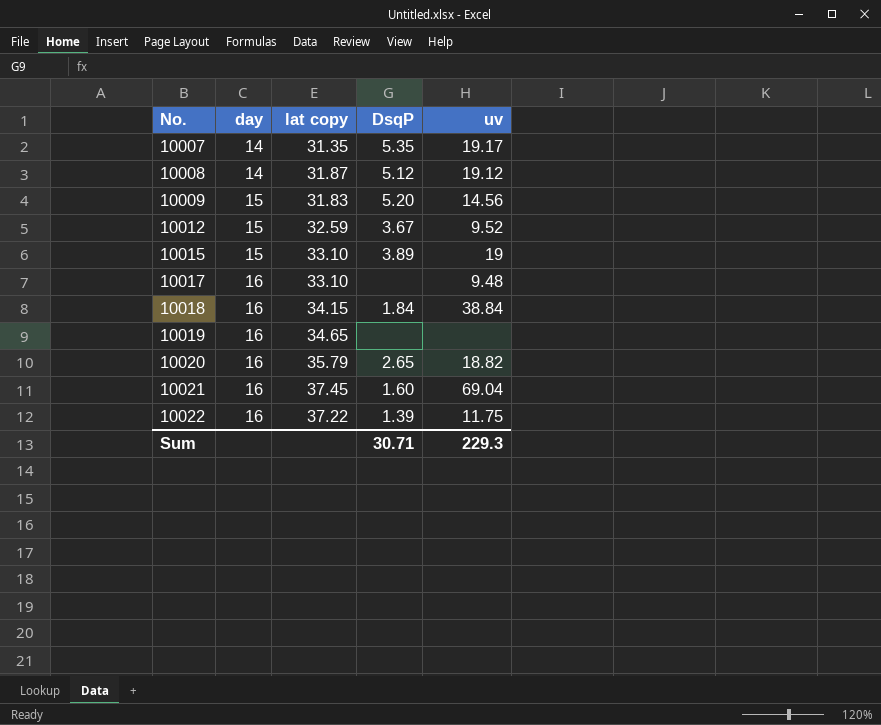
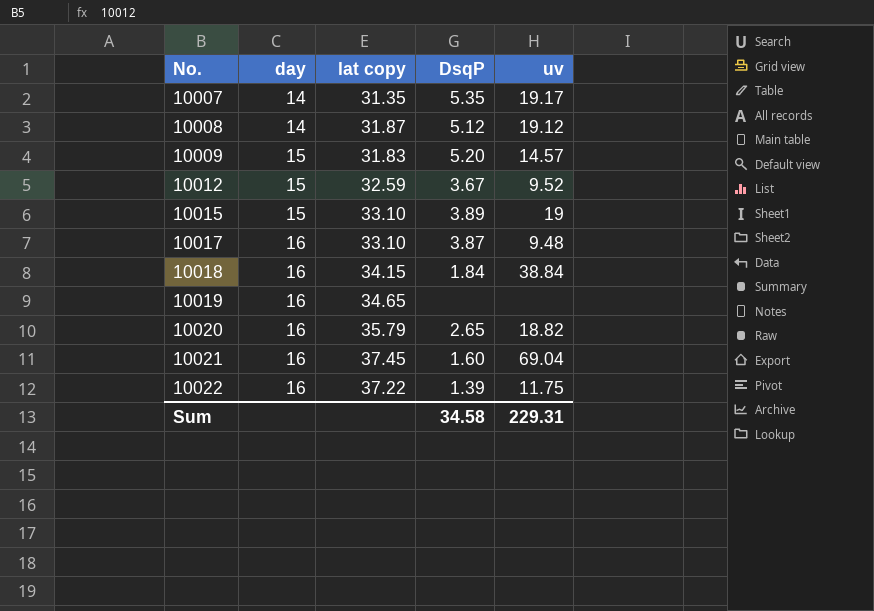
10009 | uv: 14.56 -> 14.57
10017 | DsqP: none -> 3.87
Sum | DsqP: 30.71 -> 34.58
Sum | uv: 229.3 -> 229.31

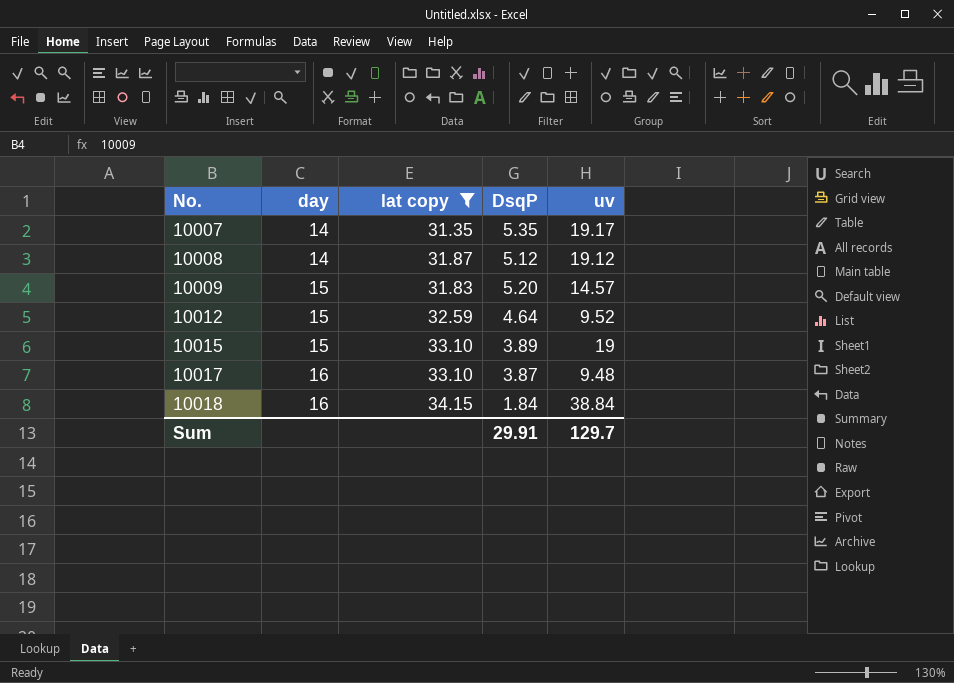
filter: none -> lat copy <= 34.15
10012 | DsqP: 3.67 -> 4.64
Sum | DsqP: 34.58 -> 29.91
Sum | uv: 229.31 -> 129.7

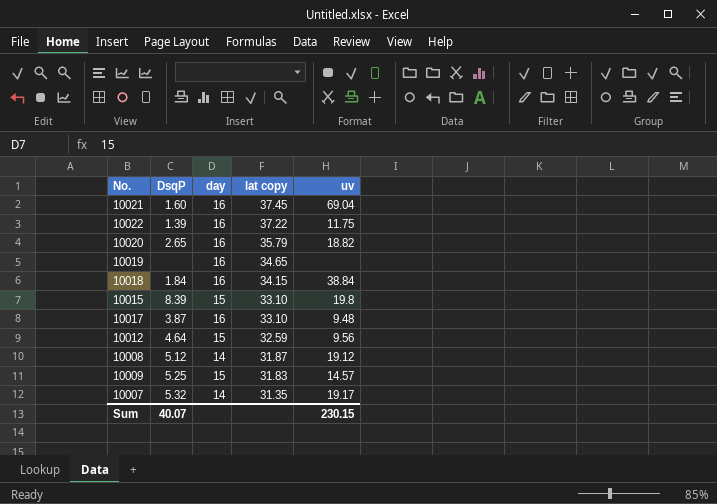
filter: lat copy <= 34.15 -> none
row order: No. ascending -> lat copy descending
column DsqP | position: 4 -> 2
10015 | DsqP: 3.89 -> 8.39
10015 | uv: 19 -> 19.8
10012 | uv: 9.52 -> 9.56
10009 | DsqP: 5.20 -> 5.25
10007 | DsqP: 5.35 -> 5.32
Sum | DsqP: 29.91 -> 40.07
Sum | uv: 129.7 -> 230.15

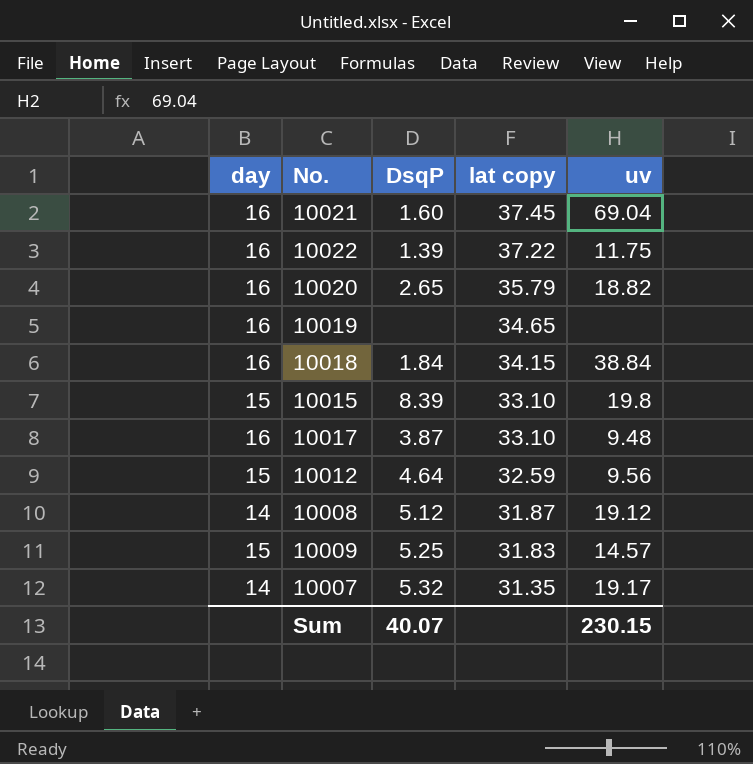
column day | position: 3 -> 1

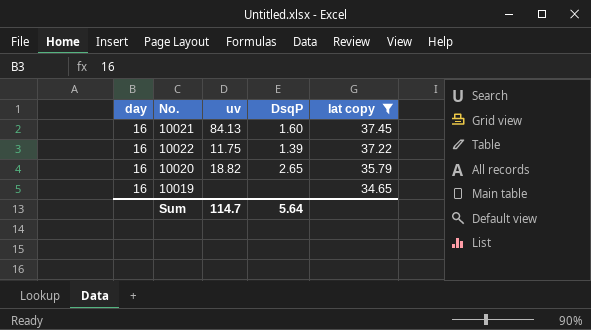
filter: none -> lat copy >= 34.65
column uv | position: 5 -> 3
10021 | uv: 69.04 -> 84.13
Sum | uv: 230.15 -> 114.7
Sum | DsqP: 40.07 -> 5.64

